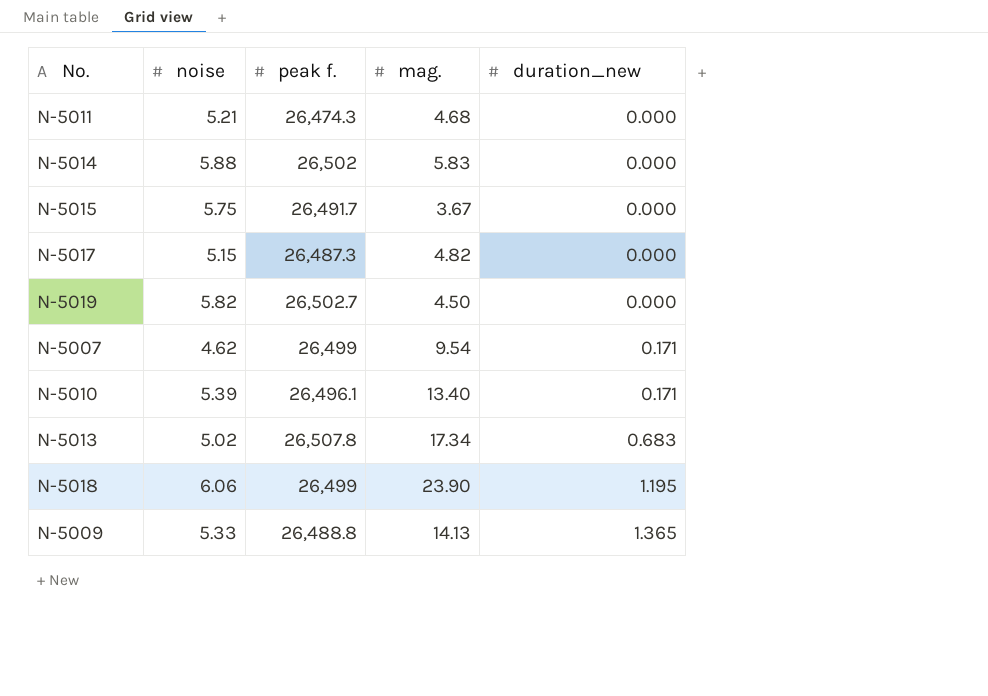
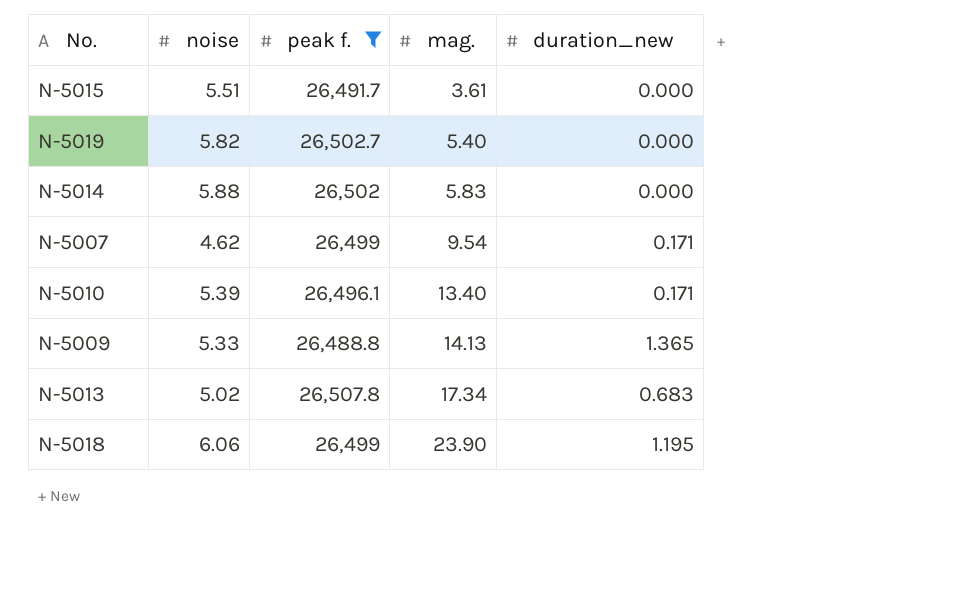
filter: none -> peak f. >= 26,488.8
row order: duration_new ascending -> mag. ascending
N-5015 | noise: 5.75 -> 5.51
N-5015 | mag.: 3.67 -> 3.61
N-5019 | mag.: 4.50 -> 5.40

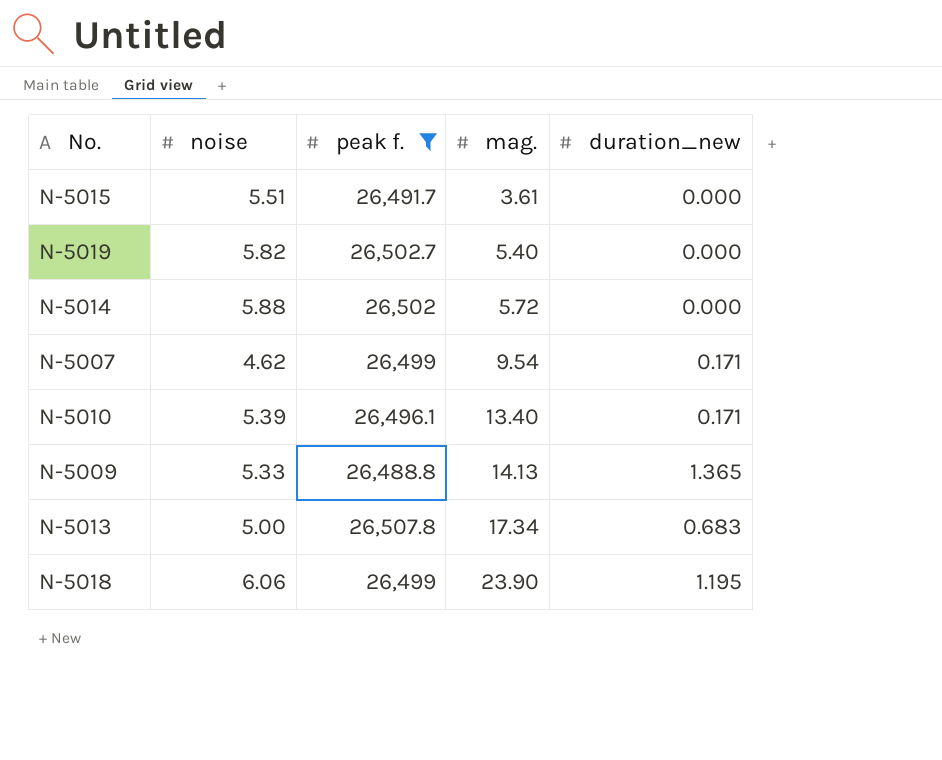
N-5014 | mag.: 5.83 -> 5.72
N-5013 | noise: 5.02 -> 5.00

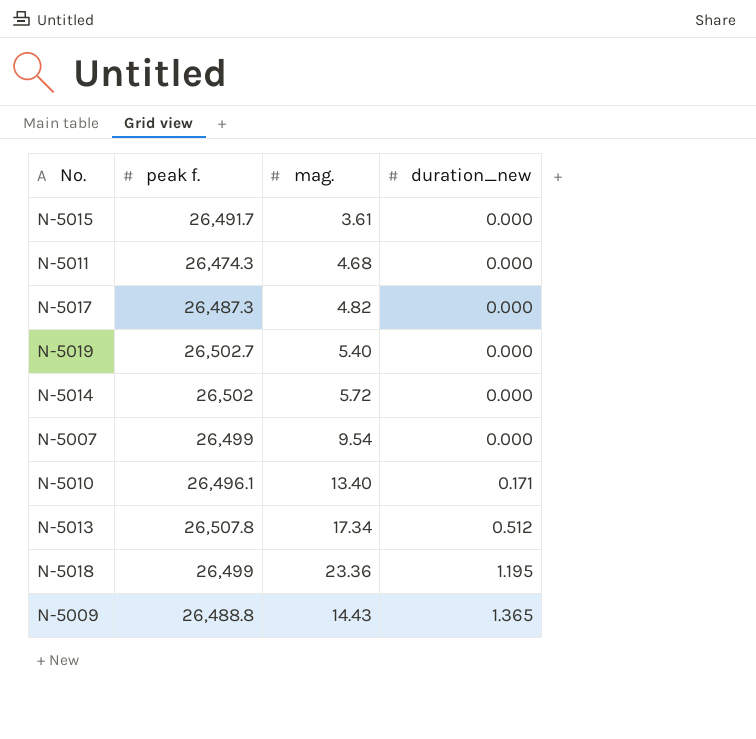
filter: peak f. >= 26,488.8 -> none
row order: mag. ascending -> duration_new ascending
column noise | position: 2 -> none
N-5007 | duration_new: 0.171 -> 0.000
N-5013 | duration_new: 0.683 -> 0.512
N-5018 | mag.: 23.90 -> 23.36
N-5009 | mag.: 14.13 -> 14.43

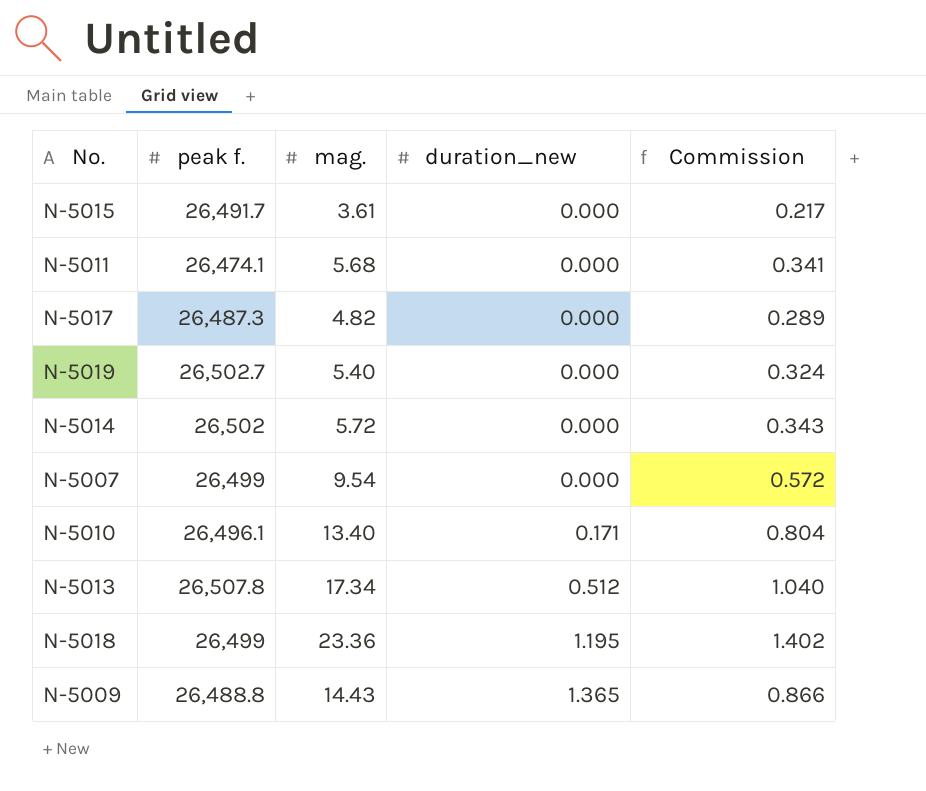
column Commission | formula: none -> [mag.] * 0.06
N-5011 | peak f.: 26,474.3 -> 26,474.1
N-5011 | mag.: 4.68 -> 5.68

